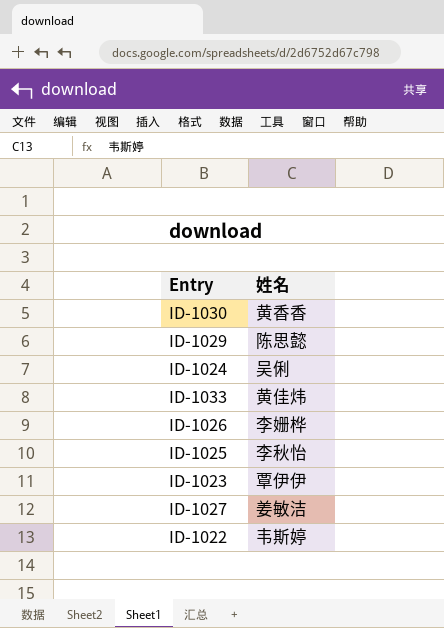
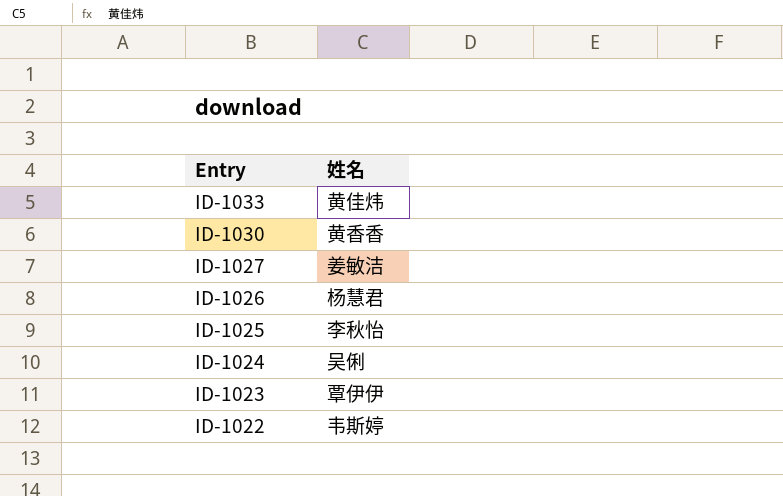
row order: none -> Entry descending
row ID-1029: 陈思懿 -> none
ID-1026 | 姓名: 李姗桦 -> 杨慧君

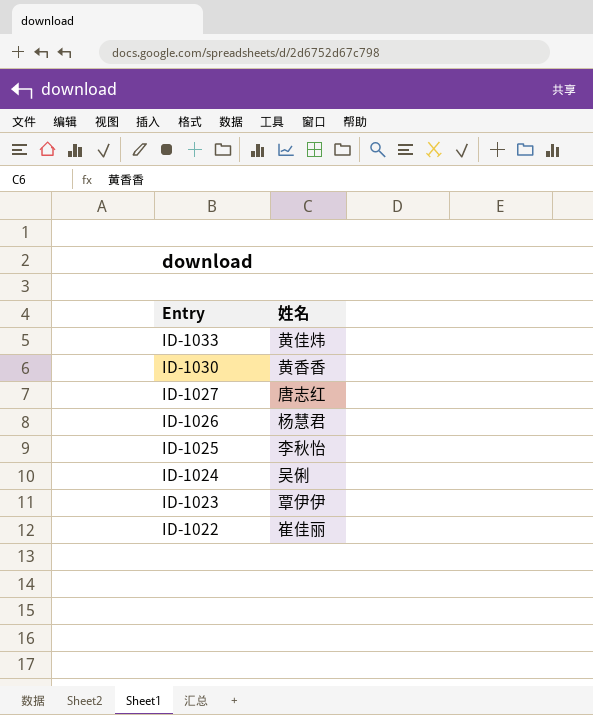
ID-1027 | 姓名: 姜敏洁 -> 唐志红
ID-1022 | 姓名: 韦斯婷 -> 崔佳丽

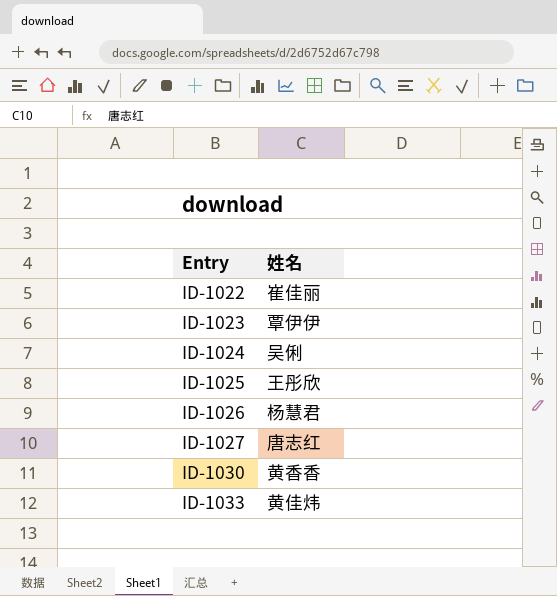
row order: Entry descending -> Entry ascending
ID-1025 | 姓名: 李秋怡 -> 王彤欣

